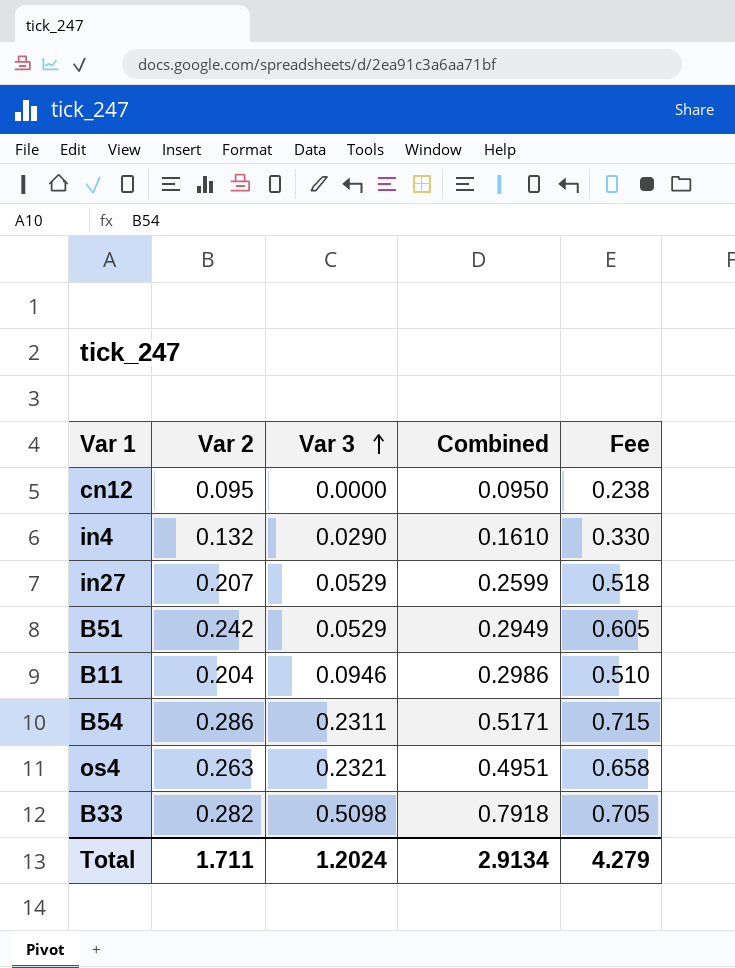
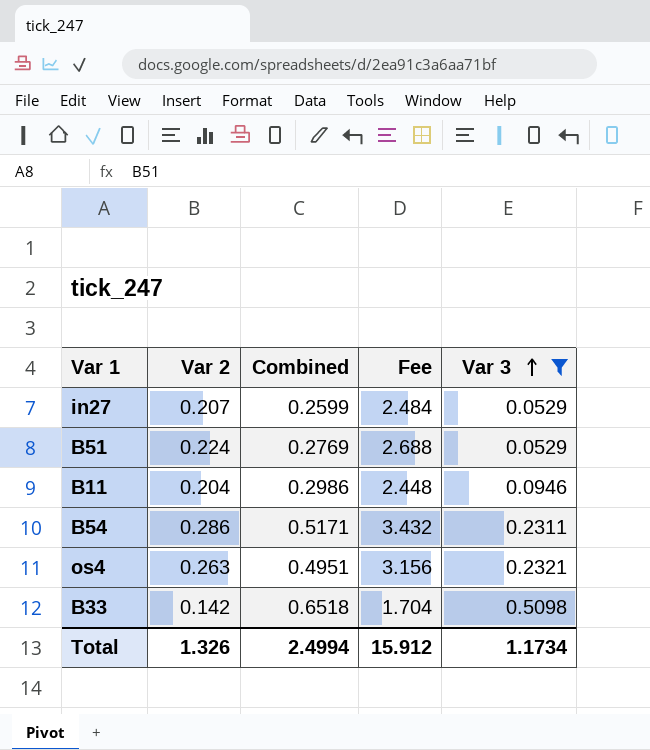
filter: none -> Var 3 >= 0.0529
column Fee | formula: [Var 2] * 2.5 -> [Var 2] * 12
column Var 3 | position: 3 -> 5
B51 | Var 2: 0.242 -> 0.224
B51 | Combined: 0.2949 -> 0.2769
B33 | Var 2: 0.282 -> 0.142
B33 | Combined: 0.7918 -> 0.6518
Total | Var 2: 1.711 -> 1.326
Total | Combined: 2.9134 -> 2.4994
Total | Fee: 4.279 -> 15.912
Total | Var 3: 1.2024 -> 1.1734

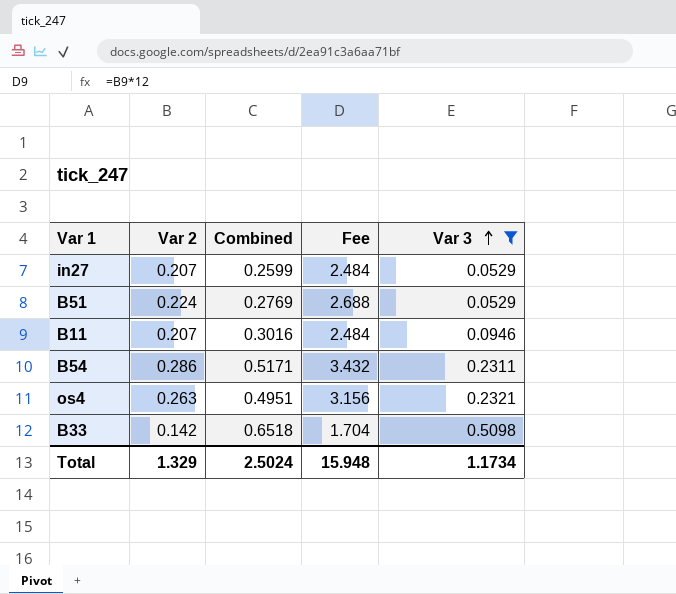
B11 | Var 2: 0.204 -> 0.207
B11 | Combined: 0.2986 -> 0.3016
B11 | Fee: 2.448 -> 2.484
Total | Var 2: 1.326 -> 1.329
Total | Combined: 2.4994 -> 2.5024
Total | Fee: 15.912 -> 15.948

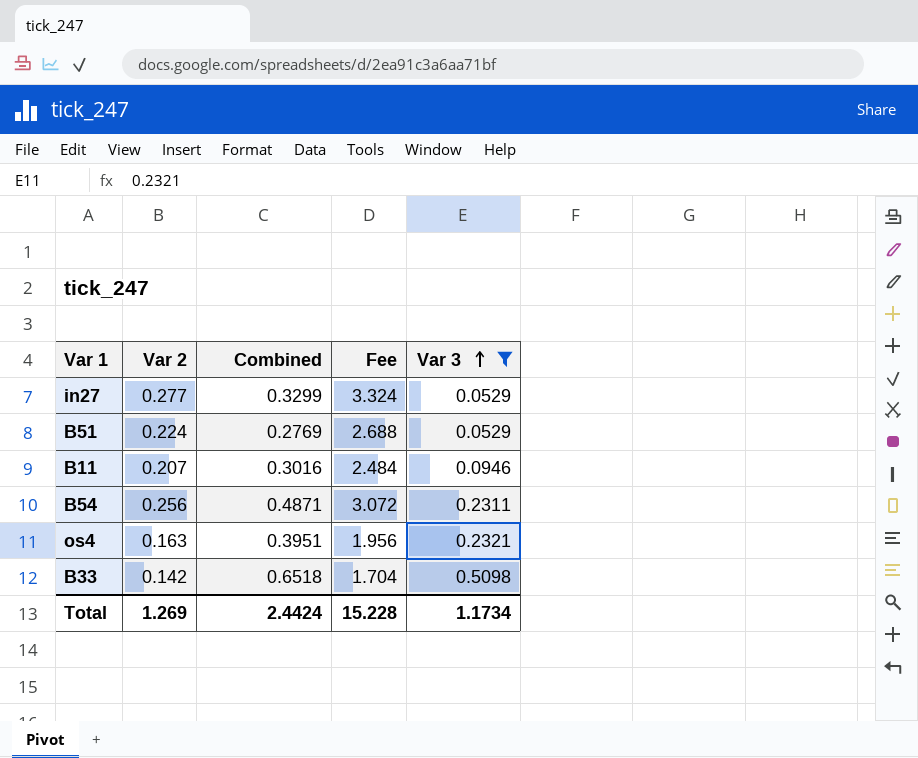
in27 | Var 2: 0.207 -> 0.277
in27 | Combined: 0.2599 -> 0.3299
in27 | Fee: 2.484 -> 3.324
B54 | Var 2: 0.286 -> 0.256
B54 | Combined: 0.5171 -> 0.4871
B54 | Fee: 3.432 -> 3.072
os4 | Var 2: 0.263 -> 0.163
os4 | Combined: 0.4951 -> 0.3951
os4 | Fee: 3.156 -> 1.956
Total | Var 2: 1.329 -> 1.269
Total | Combined: 2.5024 -> 2.4424
Total | Fee: 15.948 -> 15.228

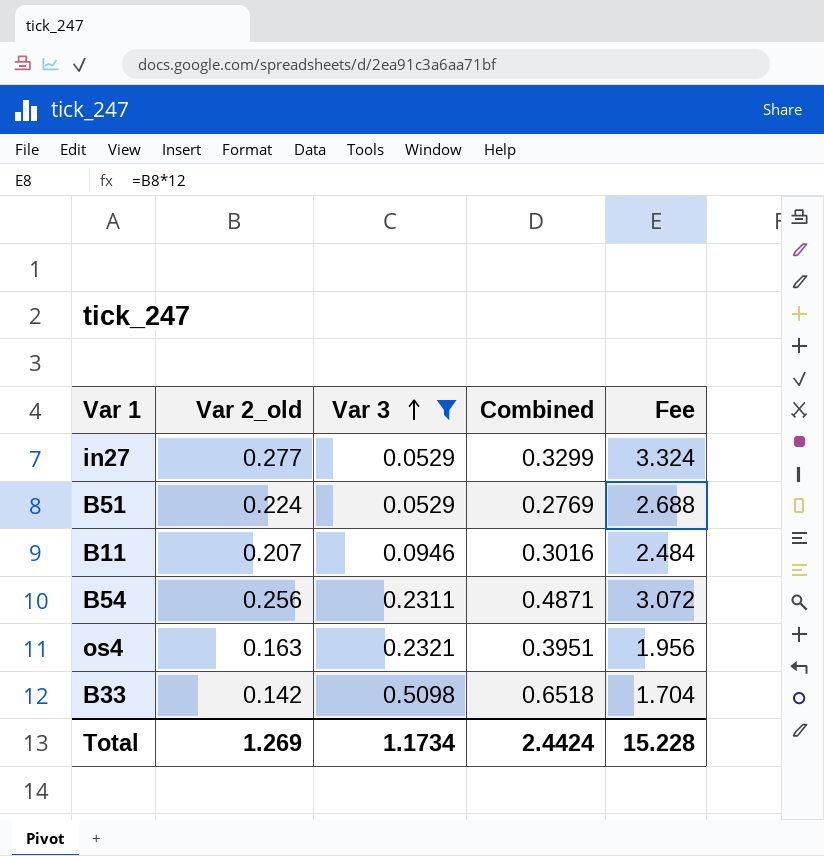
column name: Var 2 -> Var 2_old
column Var 3 | position: 5 -> 3

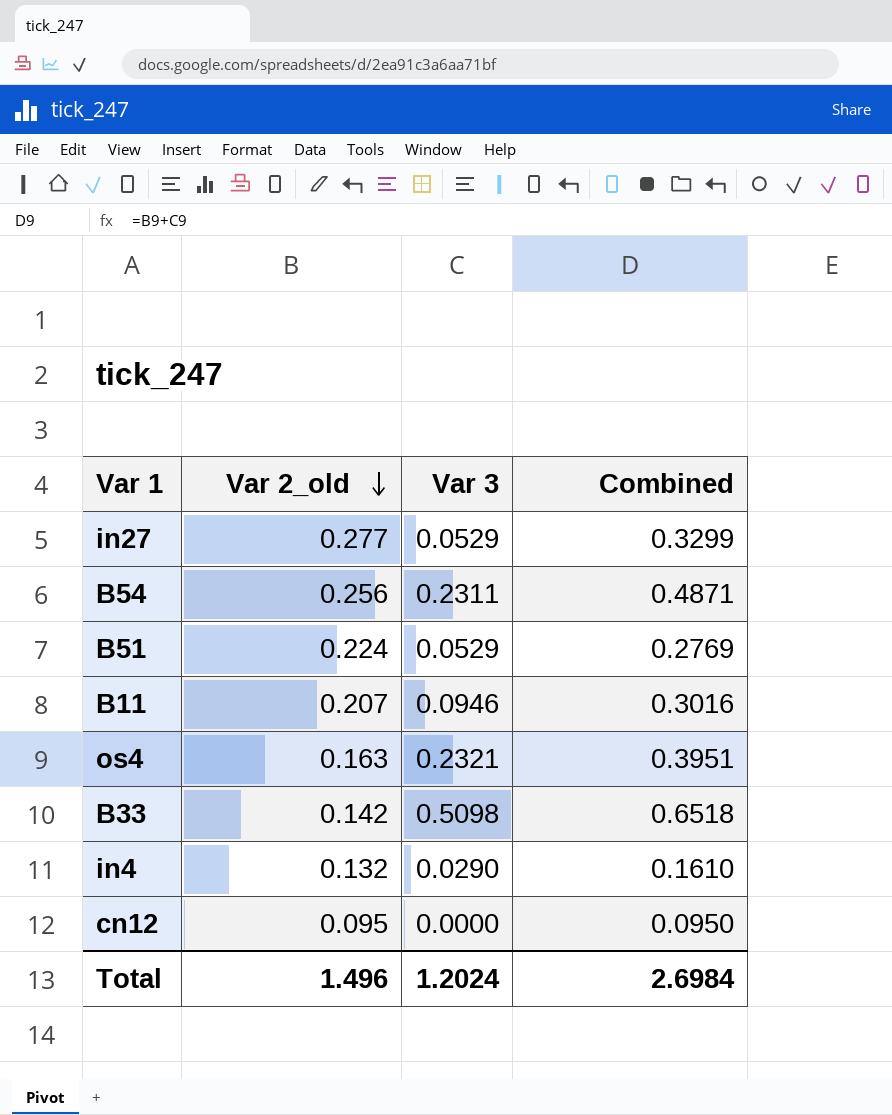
filter: Var 3 >= 0.0529 -> none
row order: Var 3 ascending -> Var 2_old descending
column Fee | formula: [Var 2_old] * 12 -> none
Total | Var 2_old: 1.269 -> 1.496
Total | Var 3: 1.1734 -> 1.2024
Total | Combined: 2.4424 -> 2.6984

